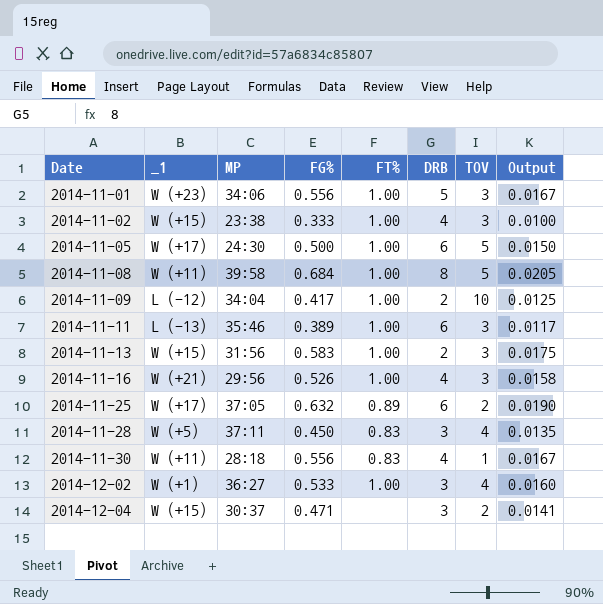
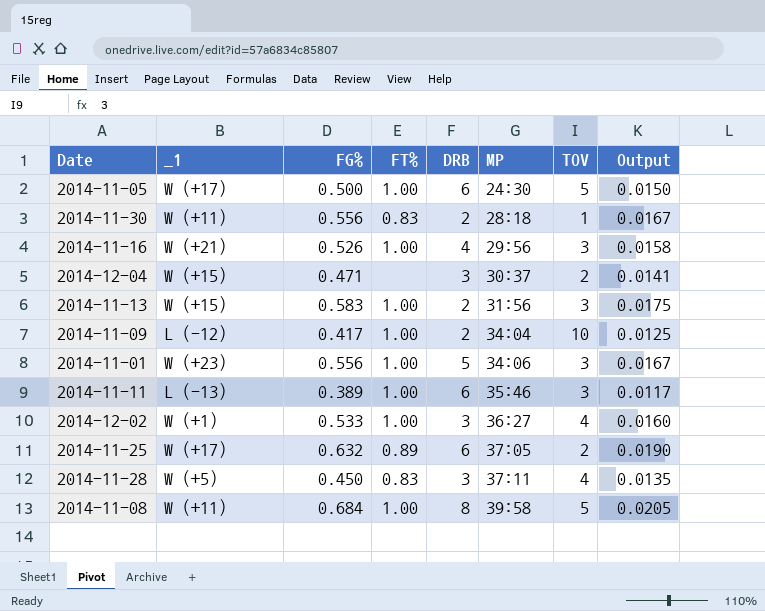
row order: Date ascending -> MP ascending
column MP | position: 3 -> 6
row 2014-11-02: W (+15) | 23:38 | 0.333 | 1.00 | 4 | 3 | 0.0100 -> none
2014-11-30 | DRB: 4 -> 2

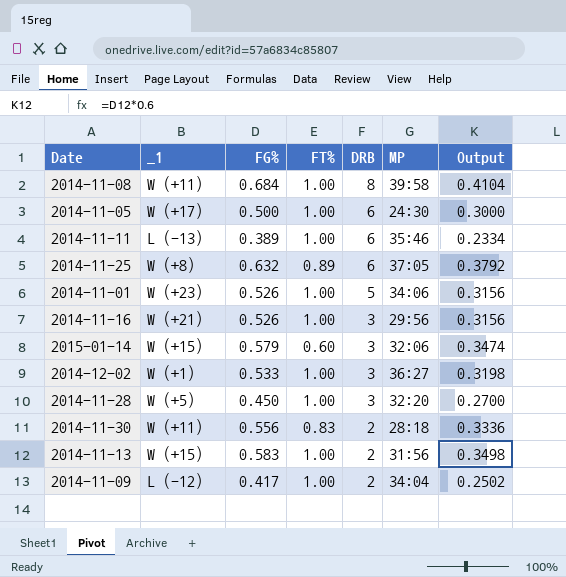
row order: MP ascending -> DRB descending
column TOV | position: 7 -> none
column Output | formula: [FG%] * 0.03 -> [FG%] * 0.6
row 2014-12-04: W (+15) | 0.471 | none | 3 | 30:37 | 2 | 0.0141 -> none
2014-11-25 | _1: W (+17) -> W (+8)
2014-11-01 | FG%: 0.556 -> 0.526
2014-11-16 | DRB: 4 -> 3
row 2015-01-14: none -> W (+15) | 0.579 | 0.60 | 3 | 32:06 | 0.3474
2014-11-28 | FT%: 0.83 -> 1.00
2014-11-28 | MP: 37:11 -> 32:20

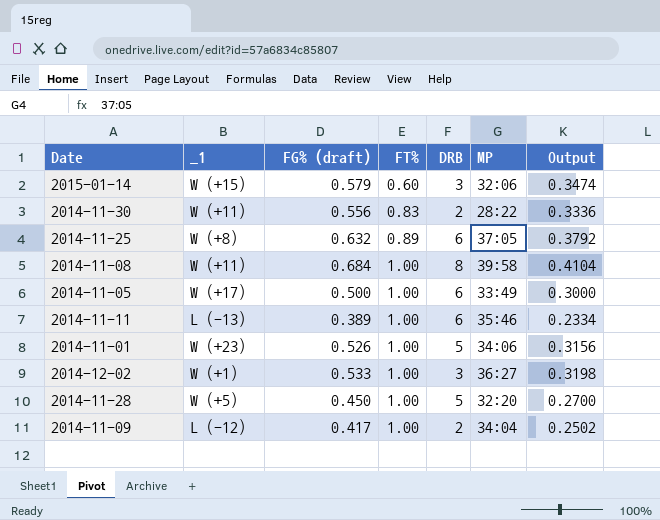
row order: DRB descending -> FT% ascending
column name: FG% -> FG% (draft)
row 2014-11-16: W (+21) | 0.526 | 1.00 | 3 | 29:56 | 0.3156 -> none
row 2014-11-13: W (+15) | 0.583 | 1.00 | 2 | 31:56 | 0.3498 -> none
2014-11-30 | MP: 28:18 -> 28:22
2014-11-05 | MP: 24:30 -> 33:49
2014-11-28 | DRB: 3 -> 5

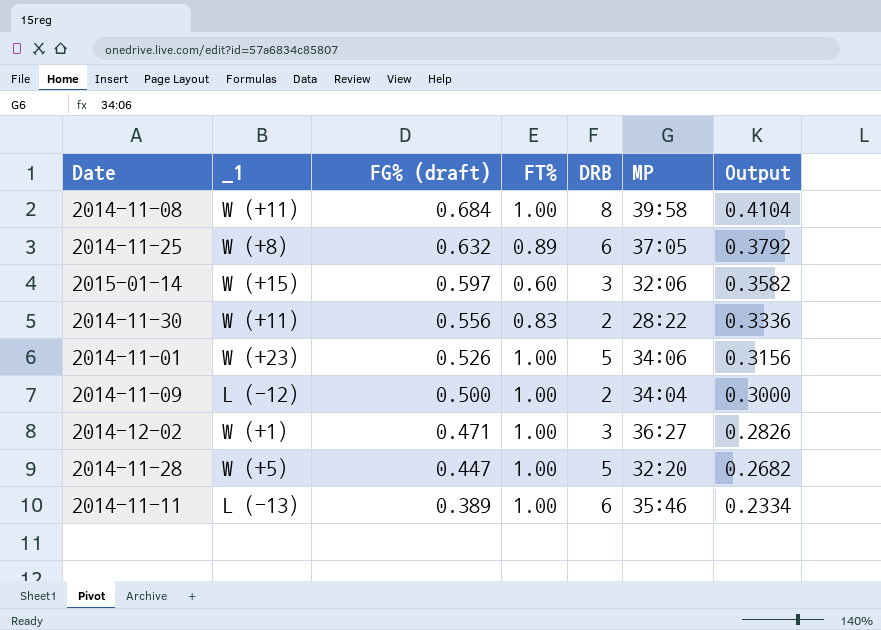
row order: FT% ascending -> FG% (draft) descending
row 2014-11-05: W (+17) | 0.500 | 1.00 | 6 | 33:49 | 0.3000 -> none
2015-01-14 | FG% (draft): 0.579 -> 0.597
2015-01-14 | Output: 0.3474 -> 0.3582
2014-11-09 | FG% (draft): 0.417 -> 0.500
2014-11-09 | Output: 0.2502 -> 0.3000
2014-12-02 | FG% (draft): 0.533 -> 0.471
2014-12-02 | Output: 0.3198 -> 0.2826
2014-11-28 | FG% (draft): 0.450 -> 0.447
2014-11-28 | Output: 0.2700 -> 0.2682

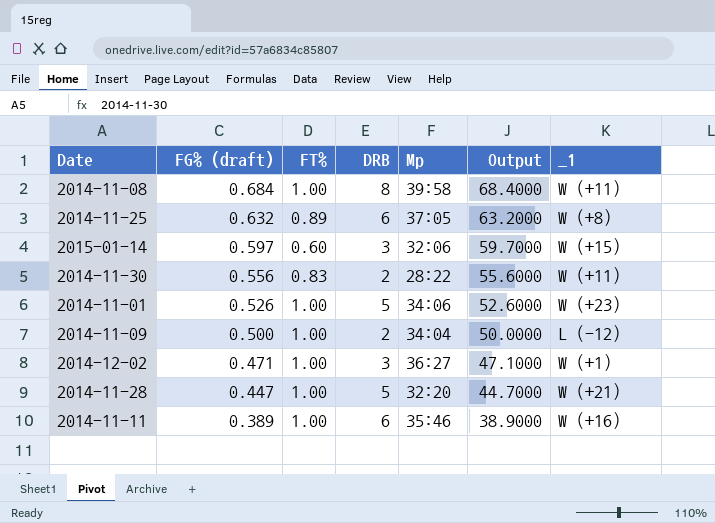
column name: MP -> Mp
column Output | formula: [FG% (draft)] * 0.6 -> [FG% (draft)] * 100
column _1 | position: 2 -> 7
2014-11-28 | _1: W (+5) -> W (+21)
2014-11-11 | _1: L (-13) -> W (+16)

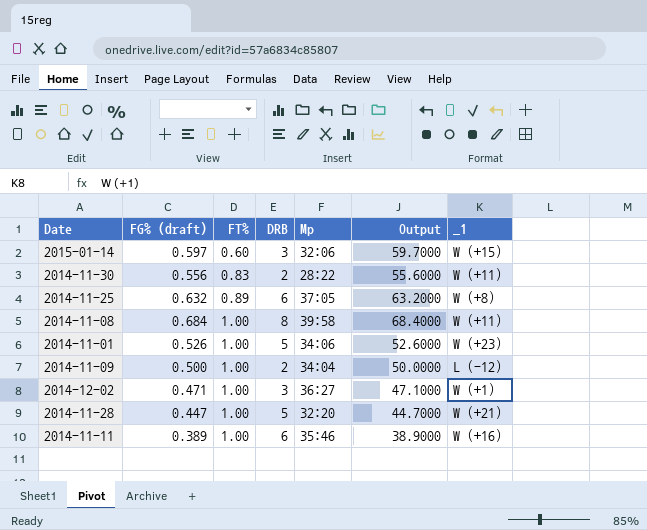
row order: FG% (draft) descending -> FT% ascending

